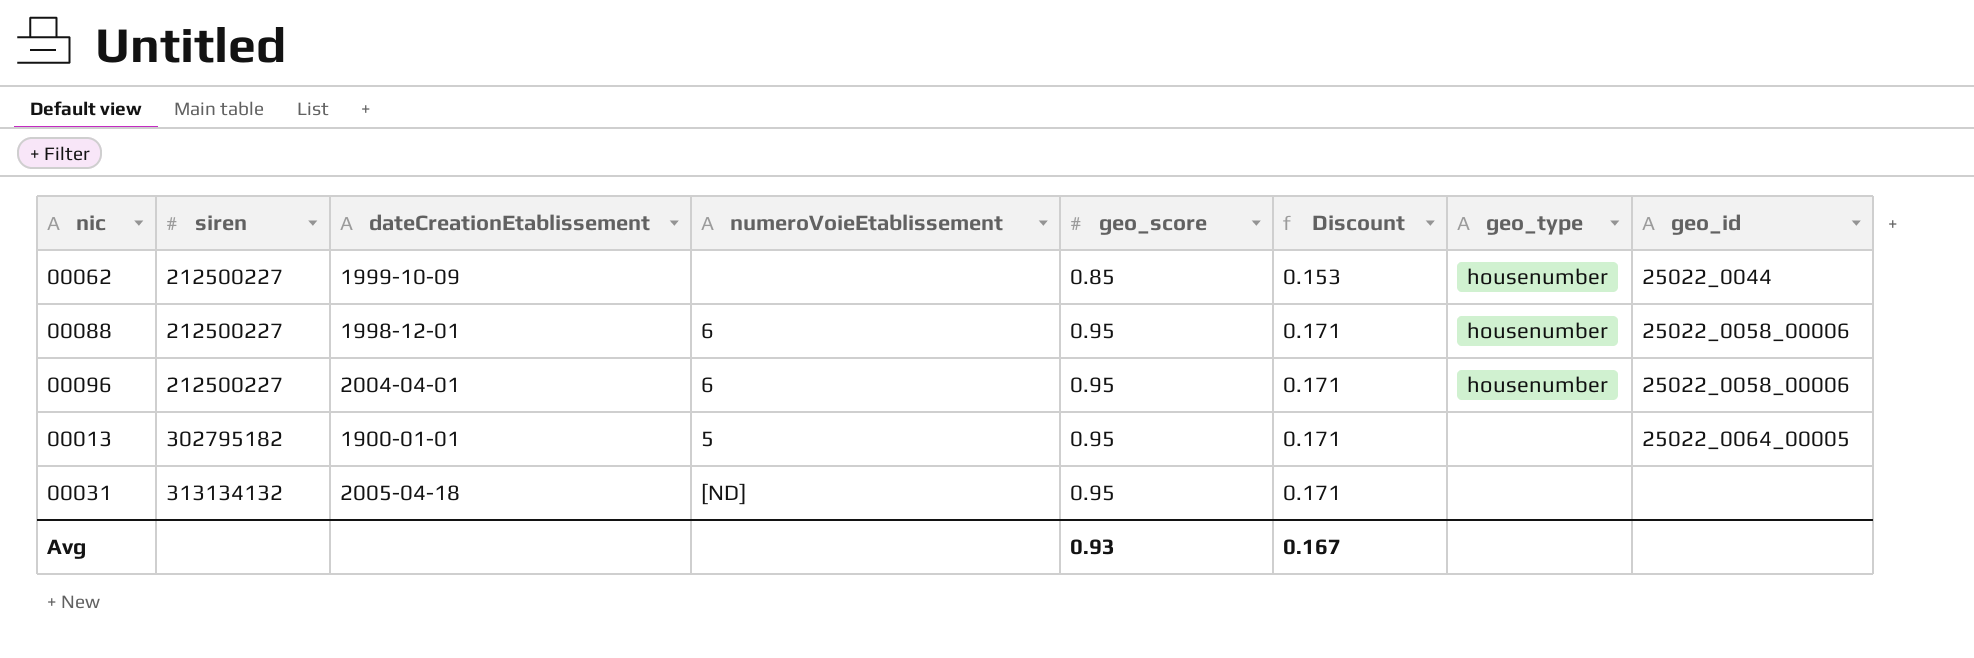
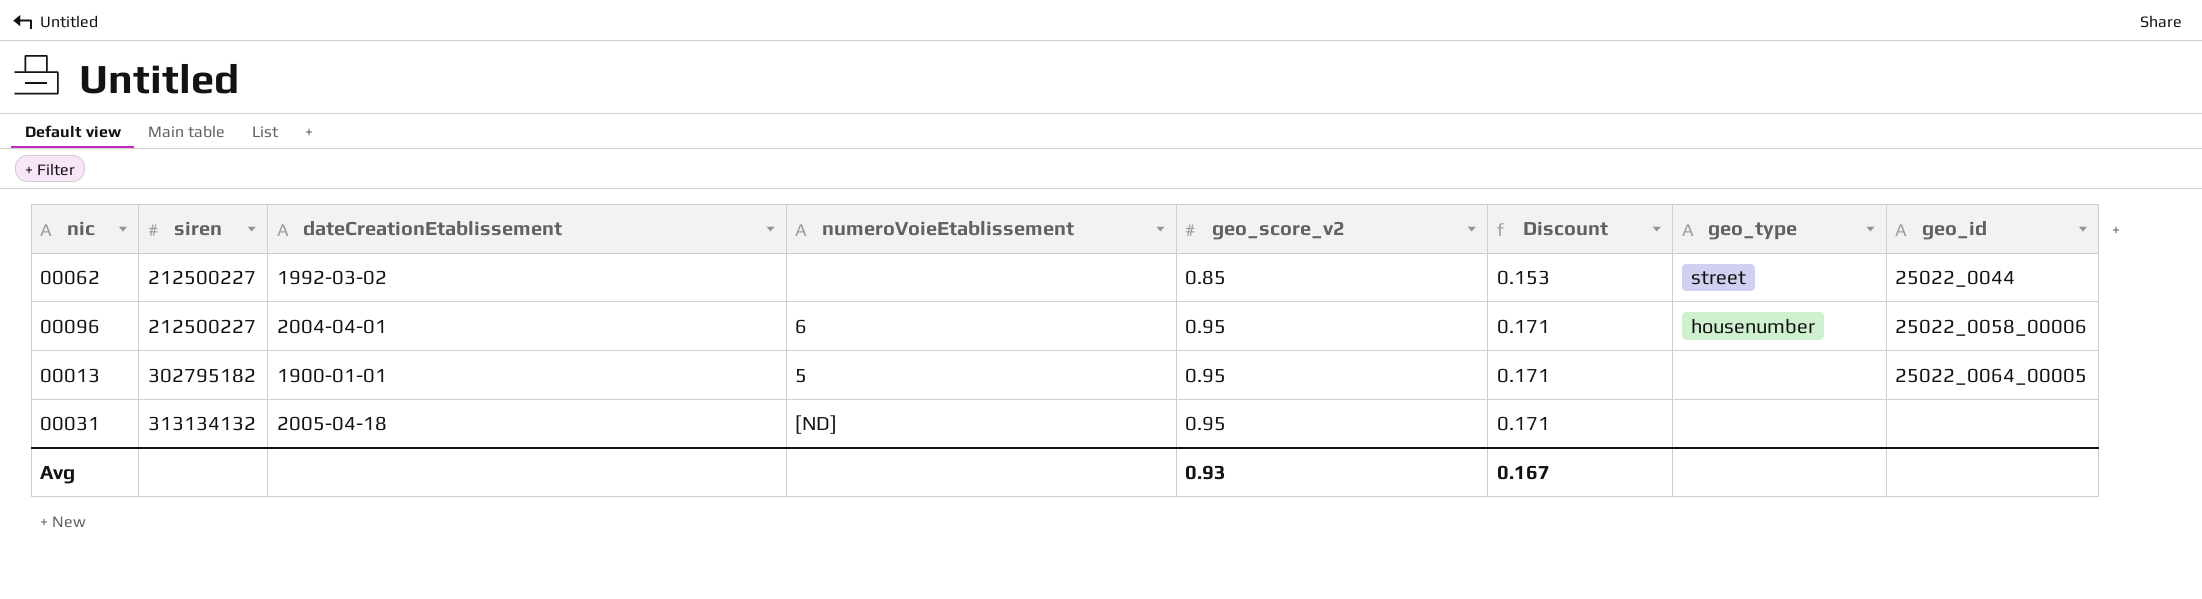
column name: geo_score -> geo_score_v2
row 00088: 212500227 | 1998-12-01 | 6 | 0.95 | 0.171 | housenumber | 25022_0058_00006 -> none
00062 | dateCreationEtablissement: 1999-10-09 -> 1992-03-02
00062 | geo_type: housenumber -> street

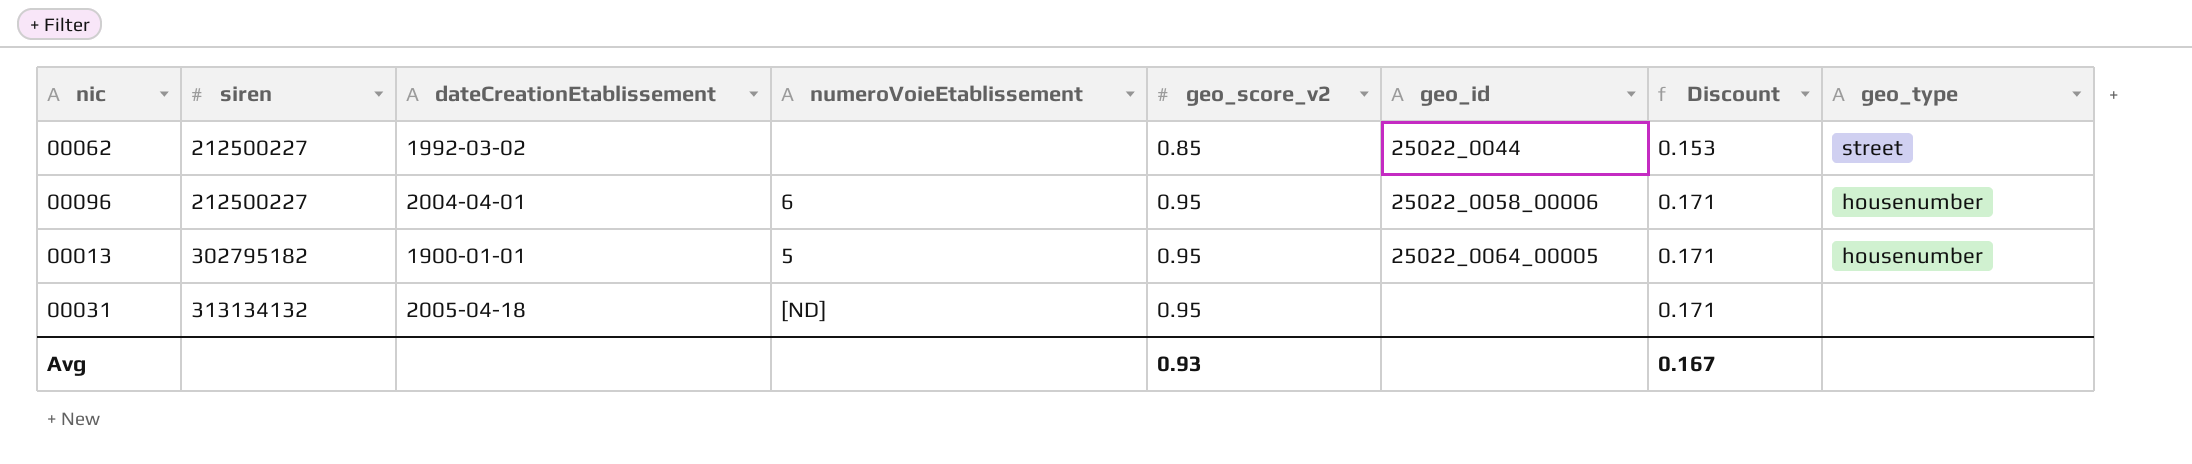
column geo_id | position: 8 -> 6
00013 | geo_type: none -> housenumber

